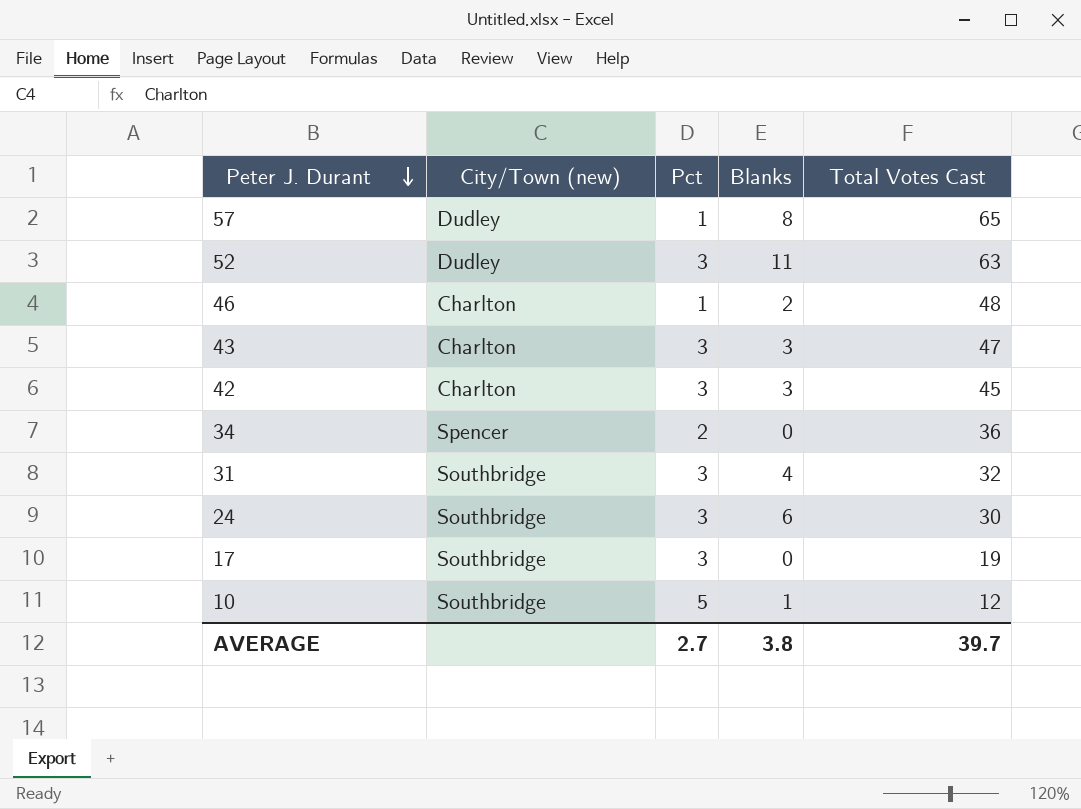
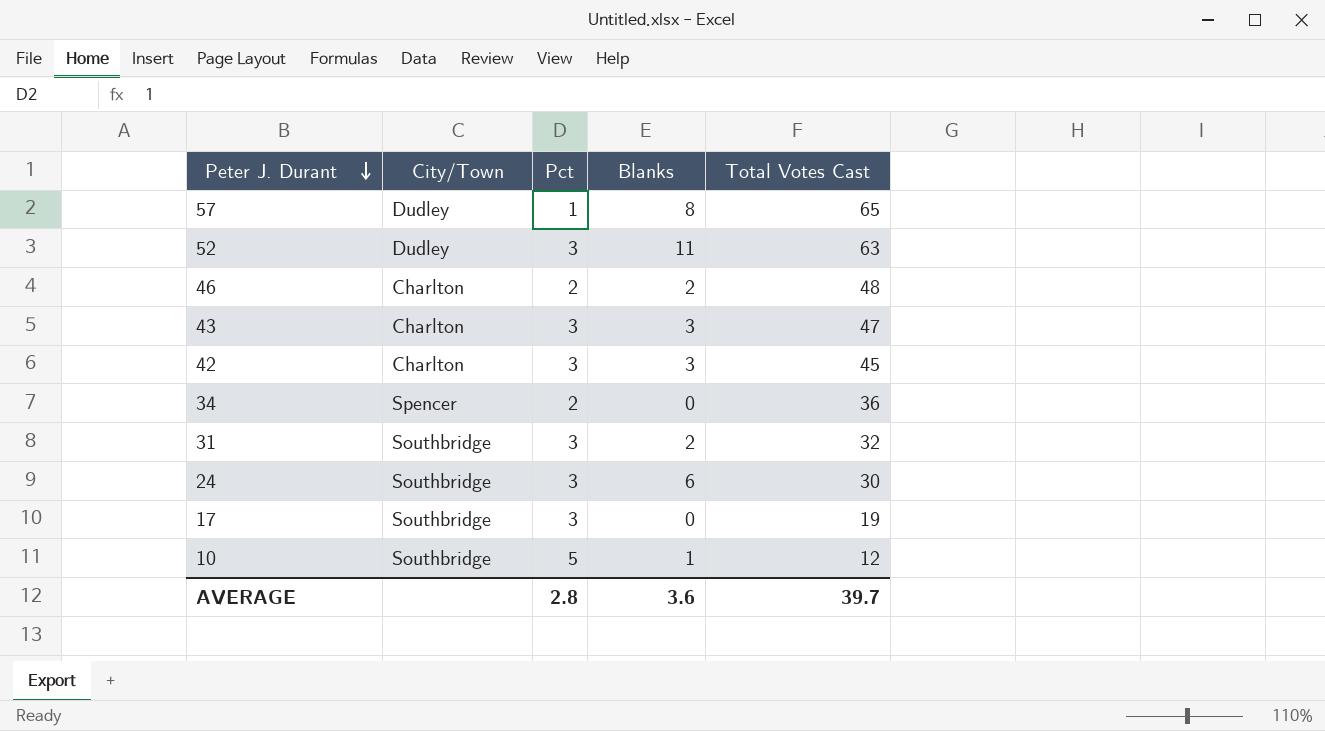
column name: City/Town (new) -> City/Town
46 | Pct: 1 -> 2
31 | Blanks: 4 -> 2
AVERAGE | Pct: 2.7 -> 2.8
AVERAGE | Blanks: 3.8 -> 3.6

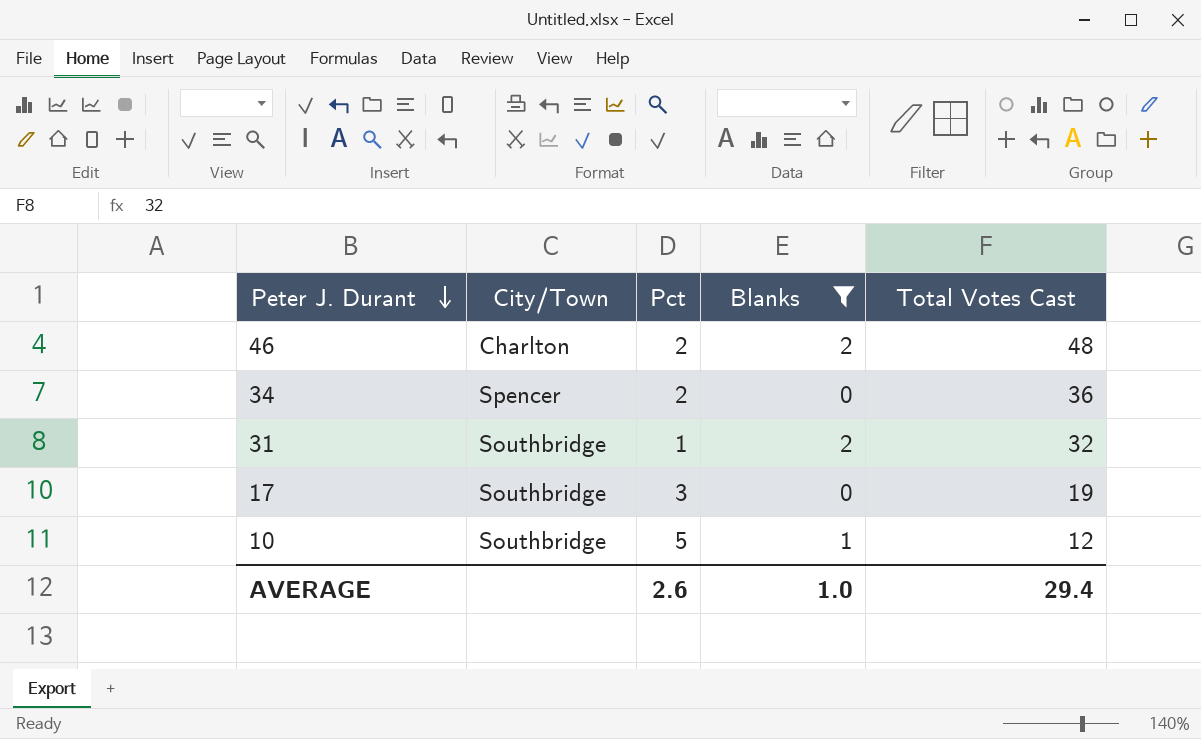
filter: none -> Blanks <= 2
31 | Pct: 3 -> 1
AVERAGE | Pct: 2.8 -> 2.6
AVERAGE | Blanks: 3.6 -> 1.0
AVERAGE | Total Votes Cast: 39.7 -> 29.4

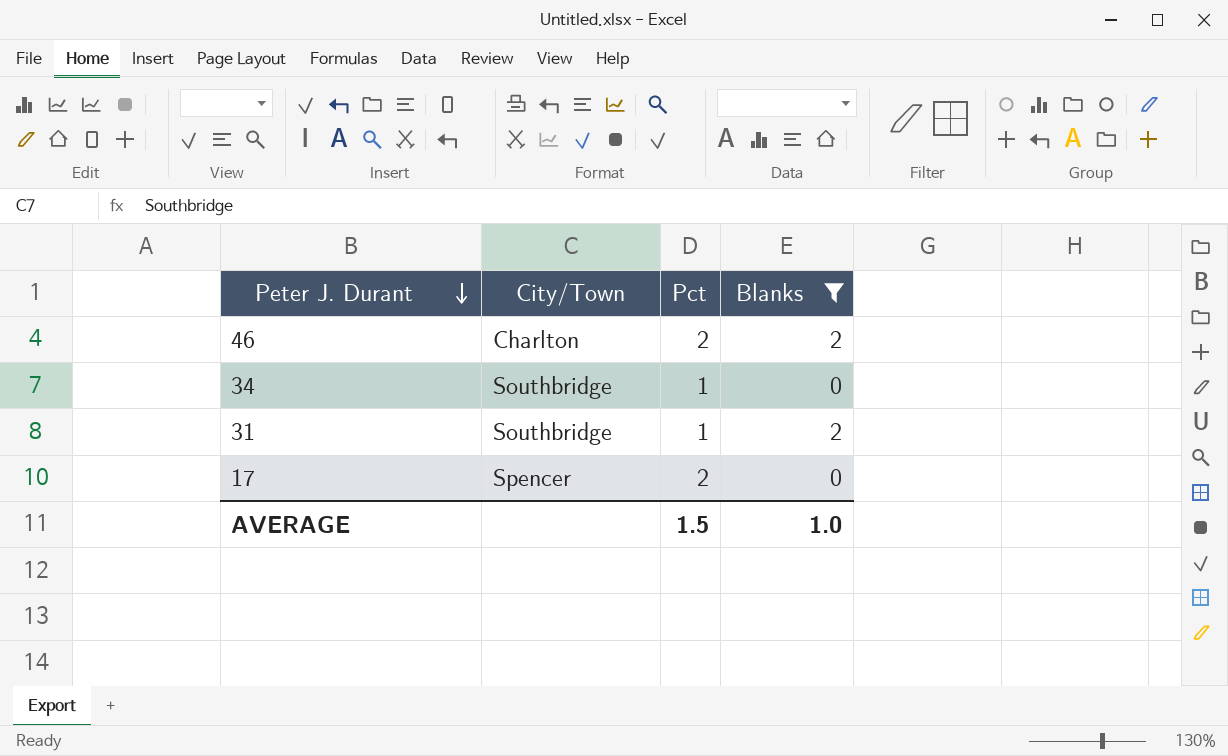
column Total Votes Cast | position: 5 -> none
row 10: Southbridge | 5 | 1 | 12 -> none
34 | City/Town: Spencer -> Southbridge
34 | Pct: 2 -> 1
17 | City/Town: Southbridge -> Spencer
17 | Pct: 3 -> 2
AVERAGE | Pct: 2.6 -> 1.5

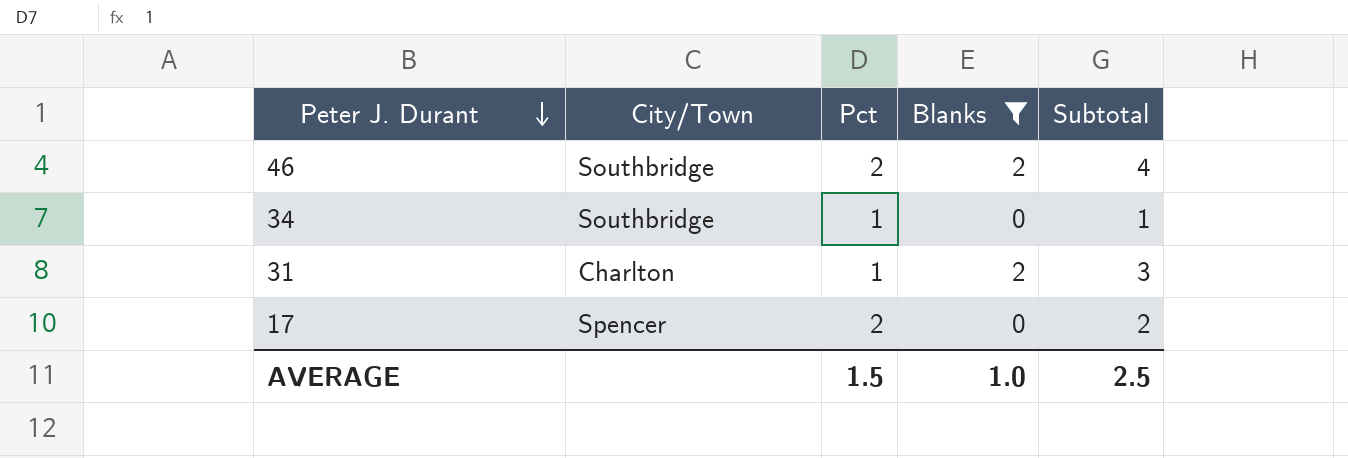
column Subtotal | formula: none -> [Pct] + [Blanks]
46 | City/Town: Charlton -> Southbridge
31 | City/Town: Southbridge -> Charlton

